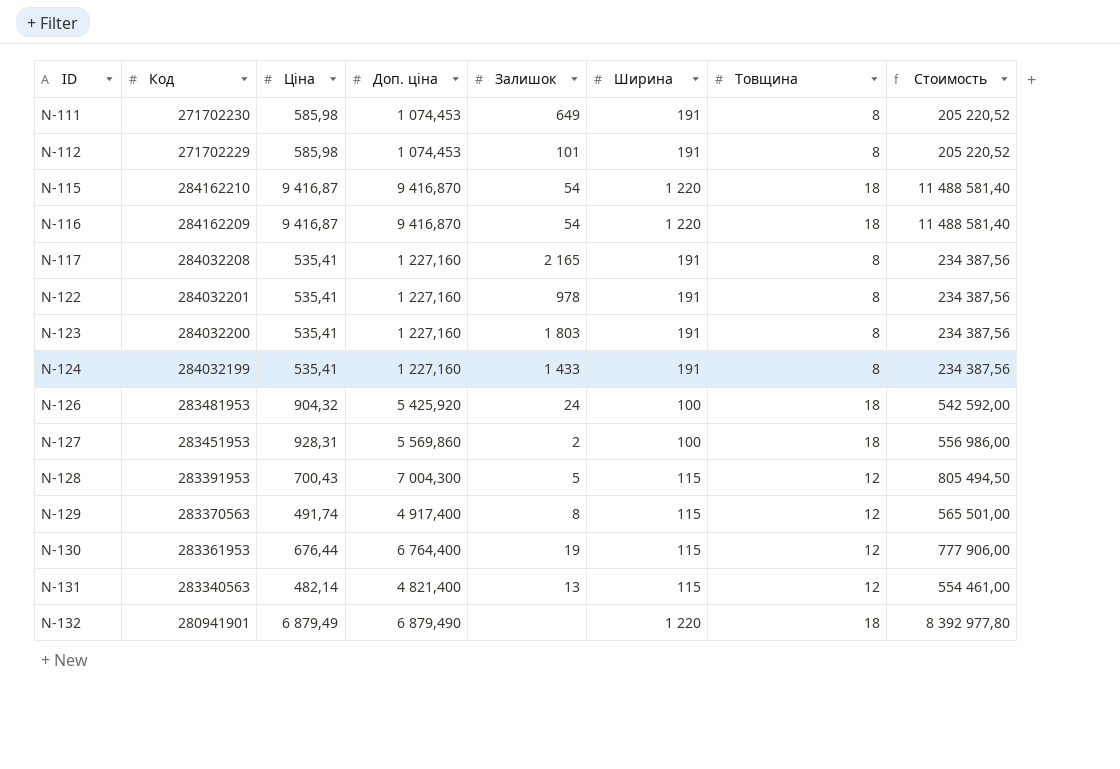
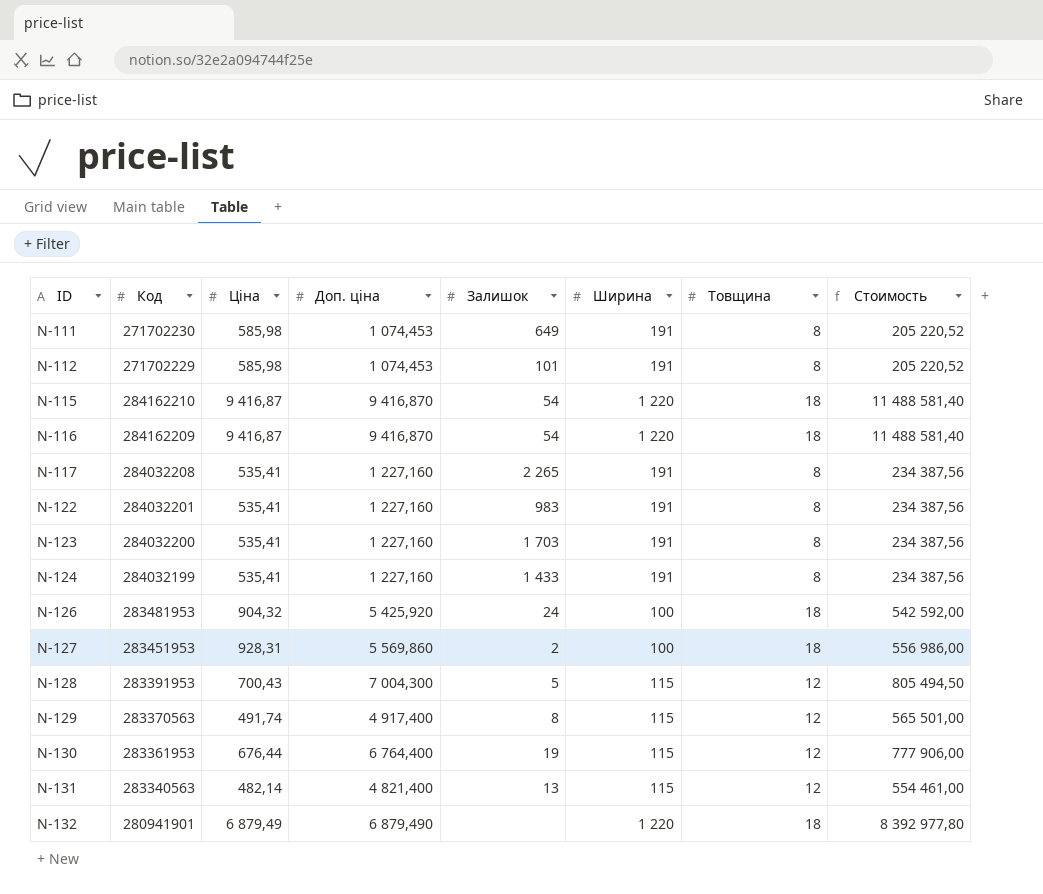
N-117 | Залишок: 2 165 -> 2 265
N-122 | Залишок: 978 -> 983
N-123 | Залишок: 1 803 -> 1 703

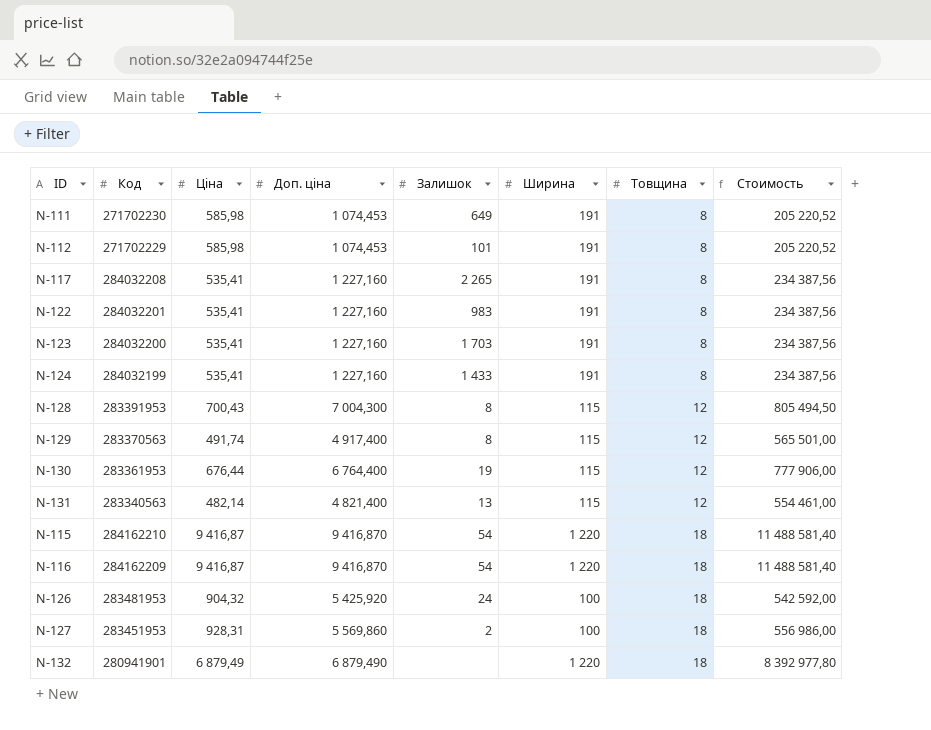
row order: ID ascending -> Товщина ascending
N-128 | Залишок: 5 -> 8

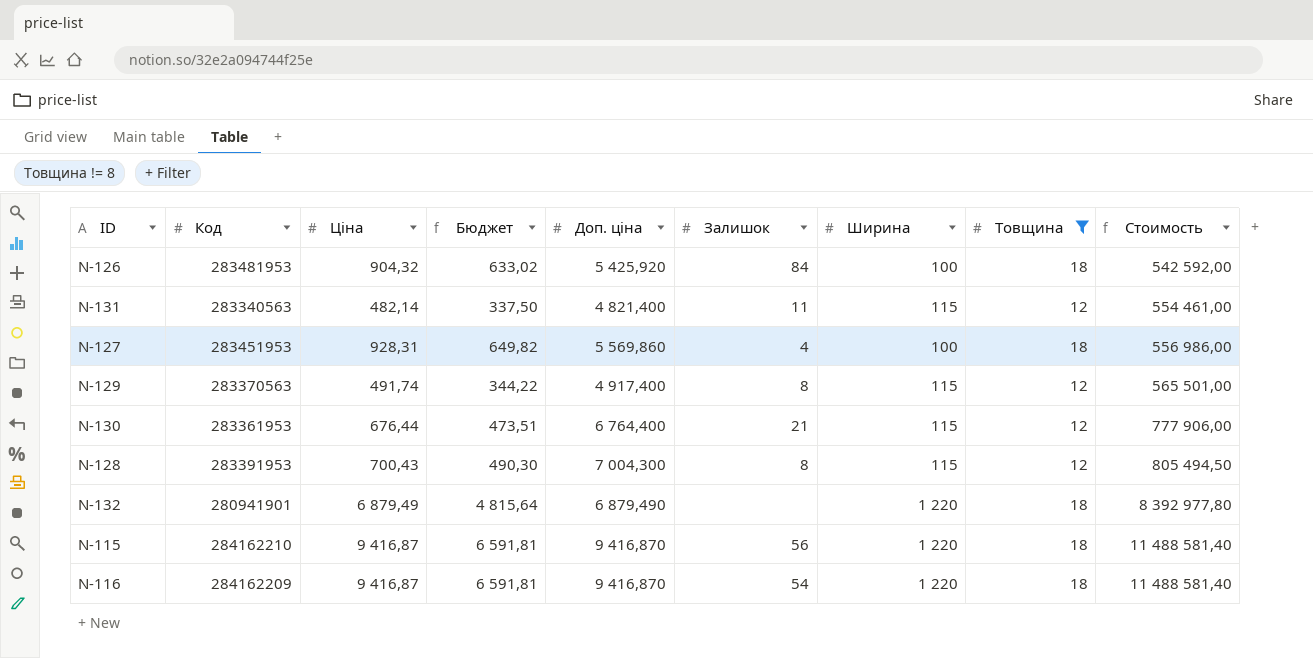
filter: none -> Товщина != 8
row order: Товщина ascending -> Стоимость ascending
column Бюджет | formula: none -> [Ціна] * 0,7
N-126 | Залишок: 24 -> 84
N-131 | Залишок: 13 -> 11
N-127 | Залишок: 2 -> 4
N-130 | Залишок: 19 -> 21
N-115 | Залишок: 54 -> 56

